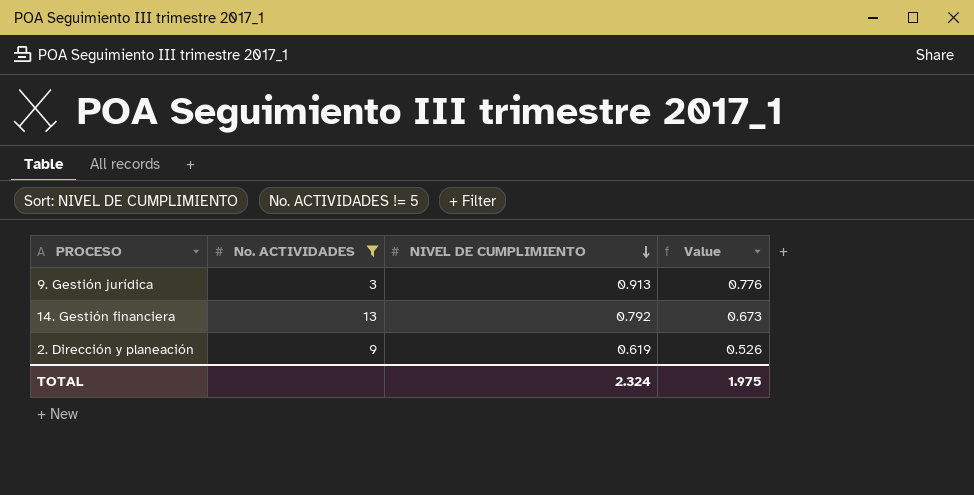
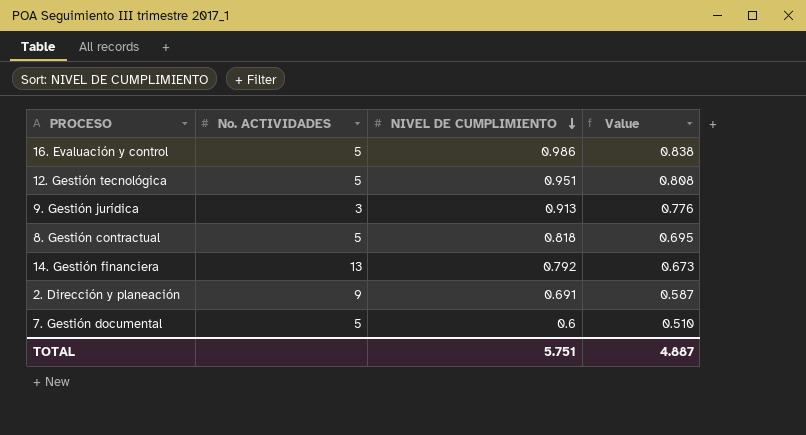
filter: No. ACTIVIDADES != 5 -> none
2. Dirección y planeación | NIVEL DE CUMPLIMIENTO: 0.619 -> 0.691
2. Dirección y planeación | Value: 0.526 -> 0.587
TOTAL | NIVEL DE CUMPLIMIENTO: 2.324 -> 5.751
TOTAL | Value: 1.975 -> 4.887

